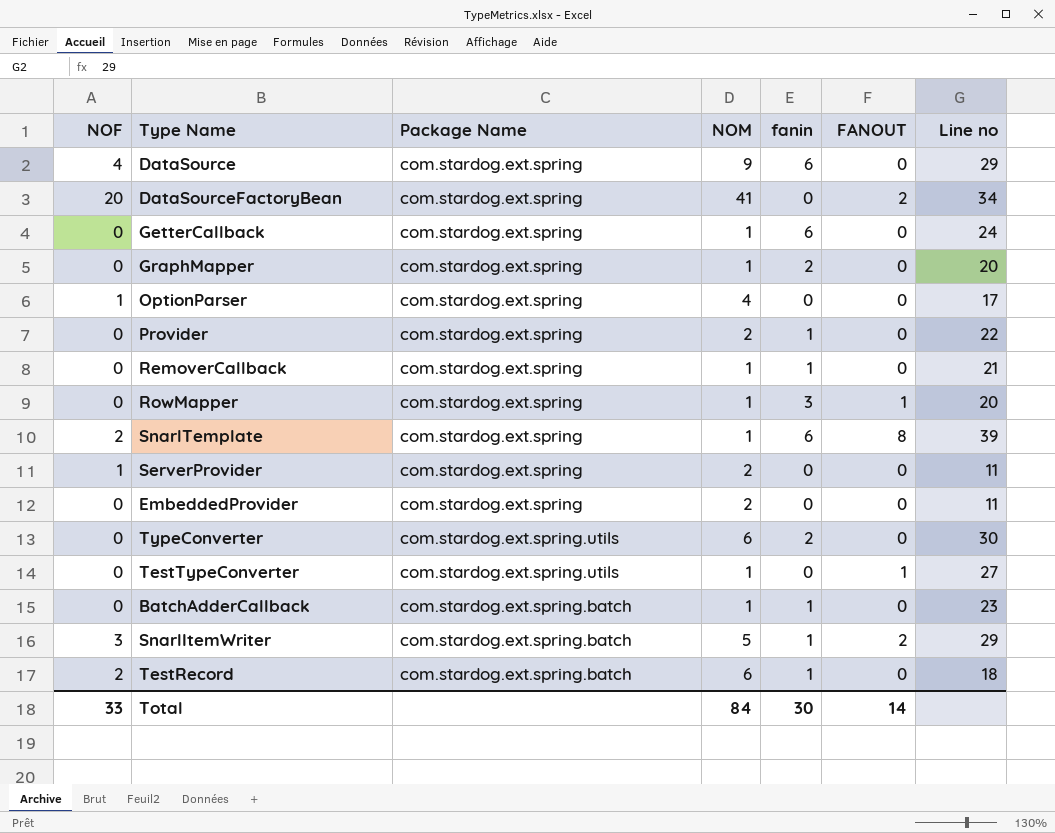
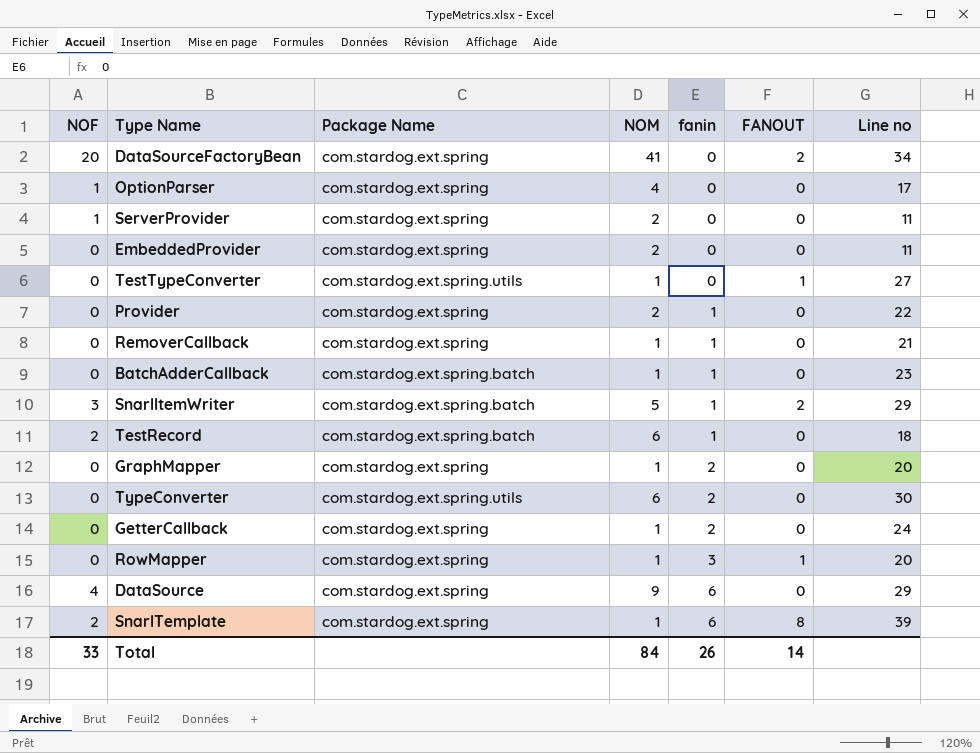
row order: none -> fanin ascending
GetterCallback | fanin: 6 -> 2
Total | fanin: 30 -> 26

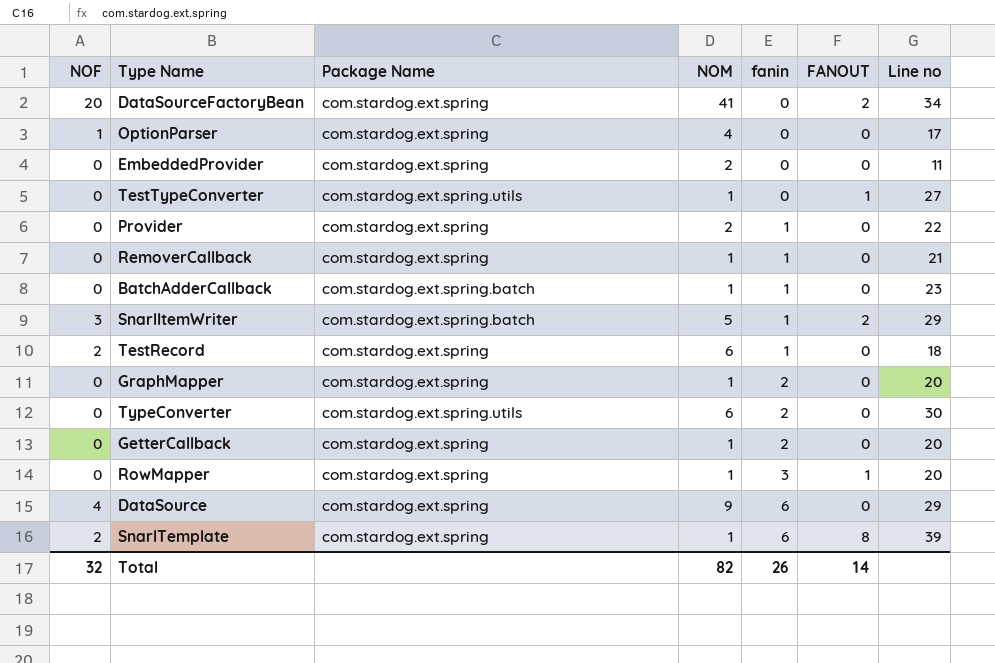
row ServerProvider: 1 | com.stardog.ext.spring | 2 | 0 | 0 | 11 -> none
TestRecord | Package Name: com.stardog.ext.spring.batch -> com.stardog.ext.spring
GetterCallback | Line no: 24 -> 20
Total | NOF: 33 -> 32
Total | NOM: 84 -> 82

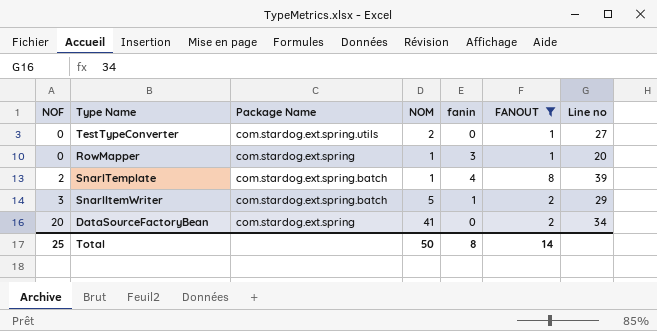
filter: none -> FANOUT != 0
row order: fanin ascending -> NOF ascending
TestTypeConverter | NOM: 1 -> 2
SnarlTemplate | Package Name: com.stardog.ext.spring -> com.stardog.ext.spring.batch
SnarlTemplate | fanin: 6 -> 4
Total | NOF: 32 -> 25
Total | NOM: 82 -> 50
Total | fanin: 26 -> 8

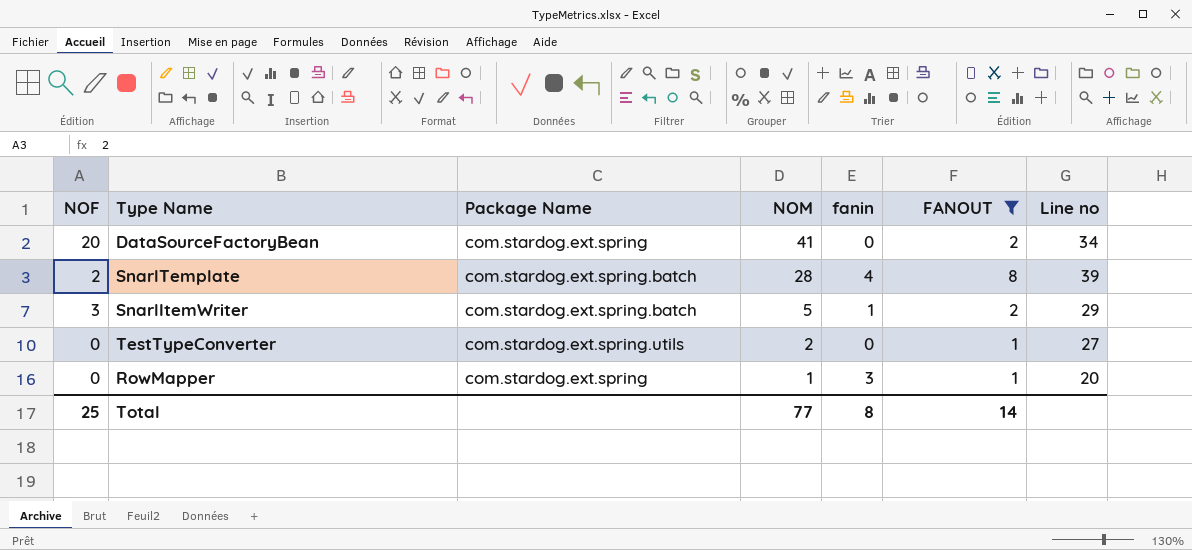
row order: NOF ascending -> NOM descending
SnarlTemplate | NOM: 1 -> 28
Total | NOM: 50 -> 77

